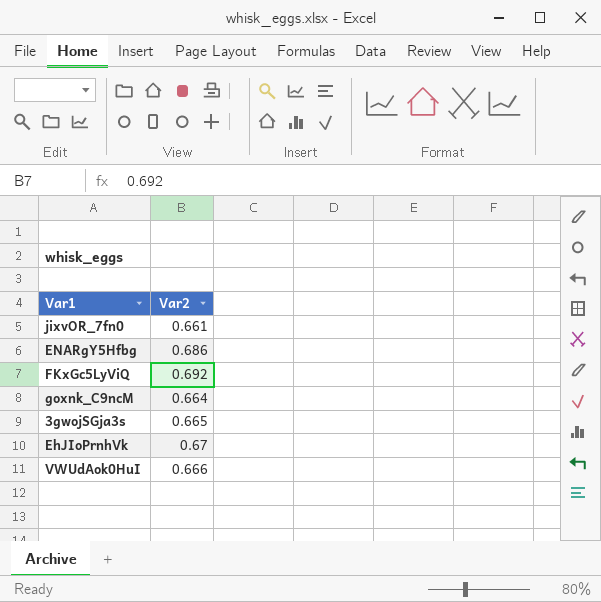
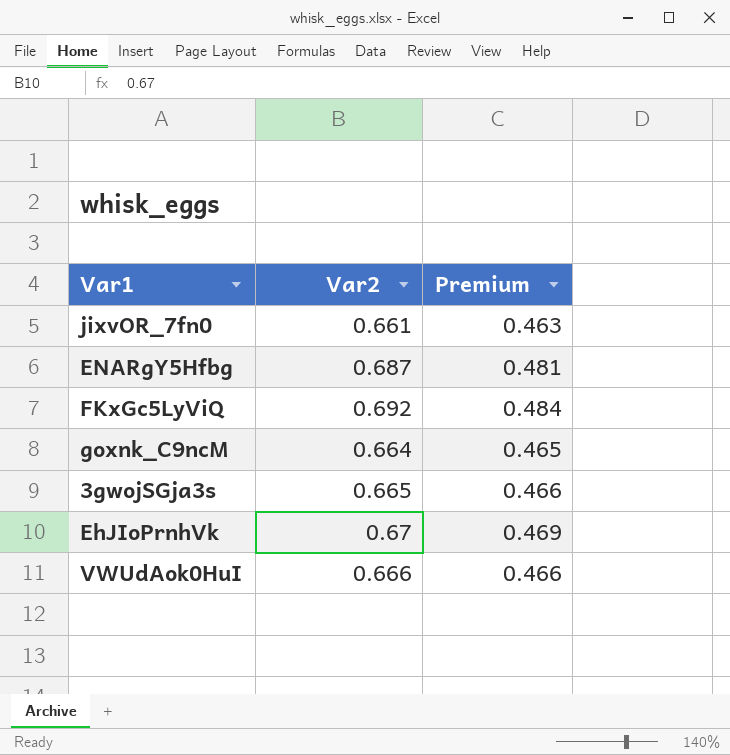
column Premium | formula: none -> [Var2] * 0.7
ENARgY5Hfbg | Var2: 0.686 -> 0.687

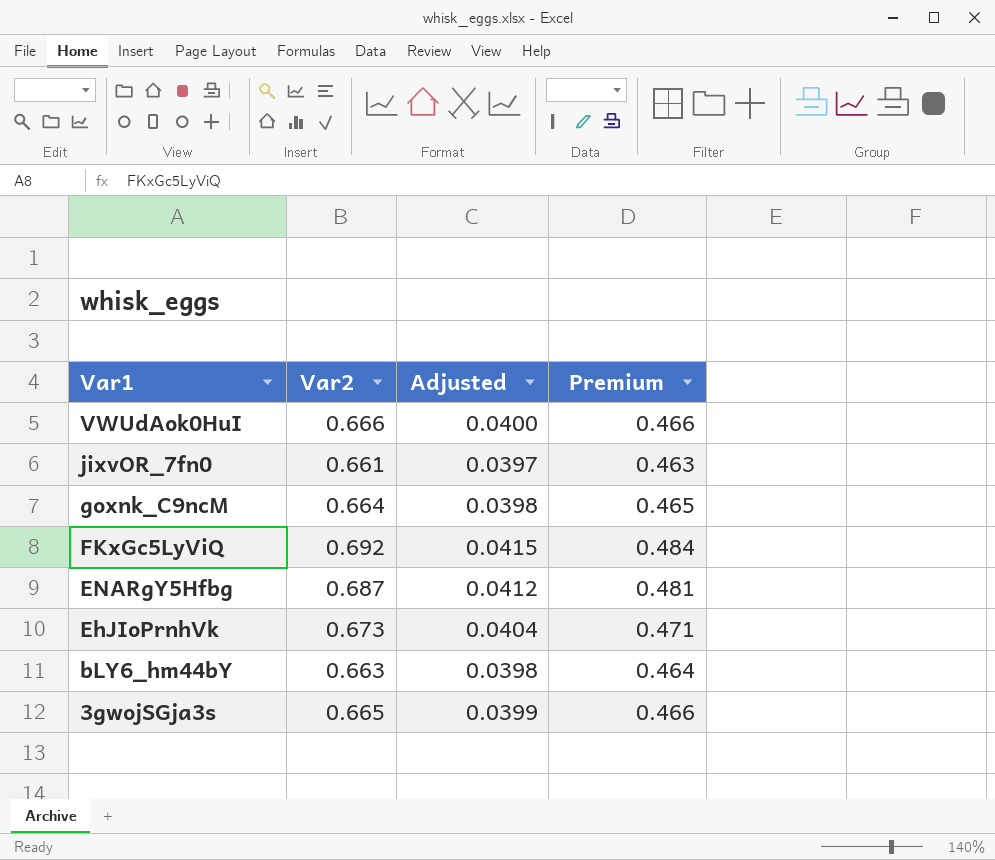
row order: none -> Var1 descending
column Adjusted | formula: none -> [Var2] * 0.06
EhJIoPrnhVk | Var2: 0.67 -> 0.673
EhJIoPrnhVk | Premium: 0.469 -> 0.471
row bLY6_hm44bY: none -> 0.663 | 0.0398 | 0.464

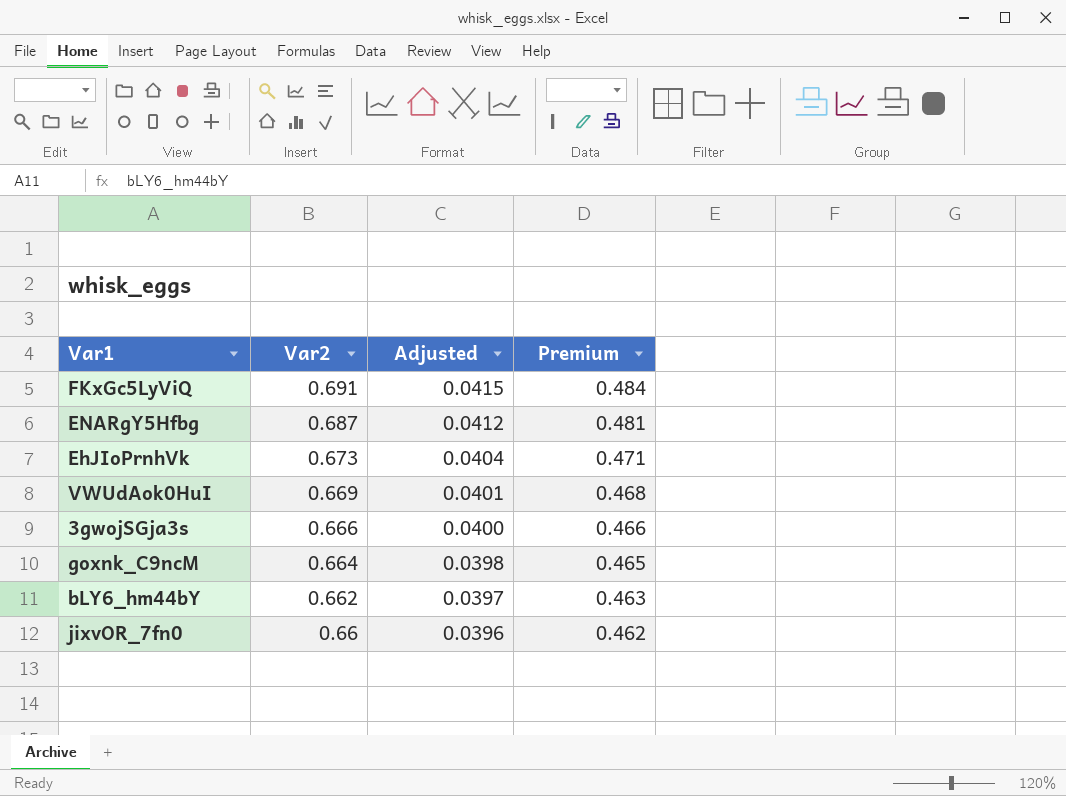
row order: Var1 descending -> Var2 descending
FKxGc5LyViQ | Var2: 0.692 -> 0.691
VWUdAok0HuI | Var2: 0.666 -> 0.669
VWUdAok0HuI | Adjusted: 0.0400 -> 0.0401
VWUdAok0HuI | Premium: 0.466 -> 0.468
3gwojSGja3s | Var2: 0.665 -> 0.666
3gwojSGja3s | Adjusted: 0.0399 -> 0.0400
bLY6_hm44bY | Var2: 0.663 -> 0.662
bLY6_hm44bY | Adjusted: 0.0398 -> 0.0397
bLY6_hm44bY | Premium: 0.464 -> 0.463
jixvOR_7fn0 | Var2: 0.661 -> 0.66
jixvOR_7fn0 | Adjusted: 0.0397 -> 0.0396
jixvOR_7fn0 | Premium: 0.463 -> 0.462

